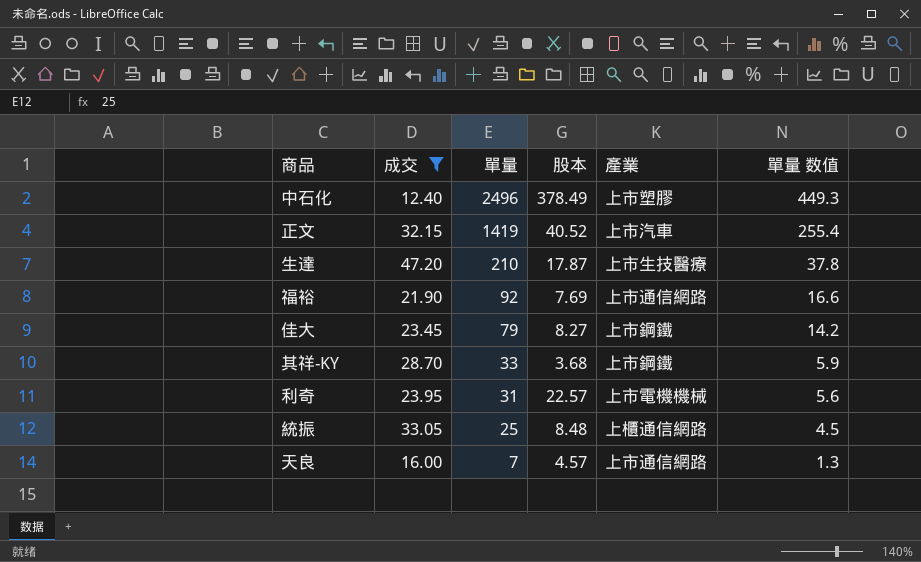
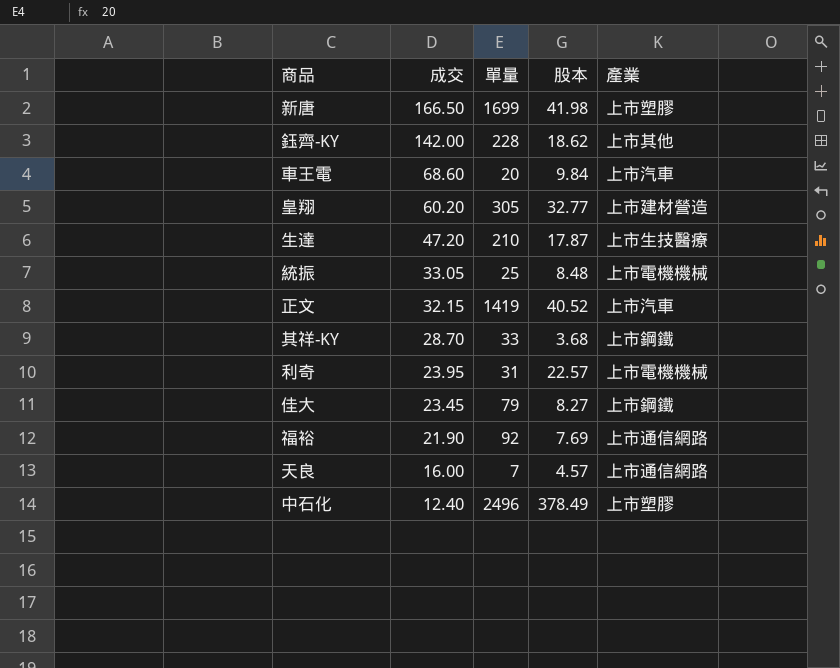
filter: 成交 <= 47.20 -> none
row order: 單量 descending -> 成交 descending
column 單量 数值 | formula: [單量] * 0.18 -> none
統振 | 產業: 上櫃通信網路 -> 上市電機機械

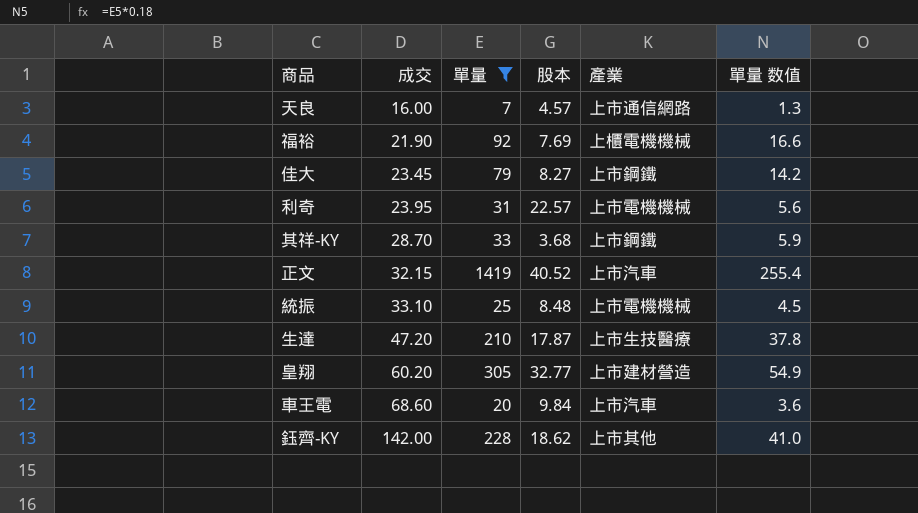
filter: none -> 單量 <= 1419
row order: 成交 descending -> 成交 ascending
column 單量 数值 | formula: none -> [單量] * 0.18
福裕 | 產業: 上市通信網路 -> 上櫃電機機械
統振 | 成交: 33.05 -> 33.10

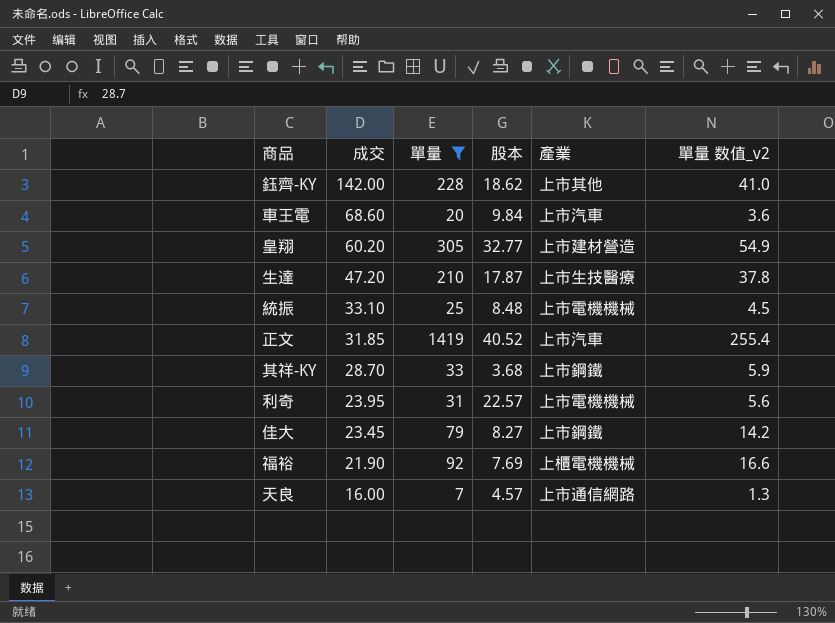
row order: 成交 ascending -> 成交 descending
column name: 單量 数值 -> 單量 数值_v2
正文 | 成交: 32.15 -> 31.85

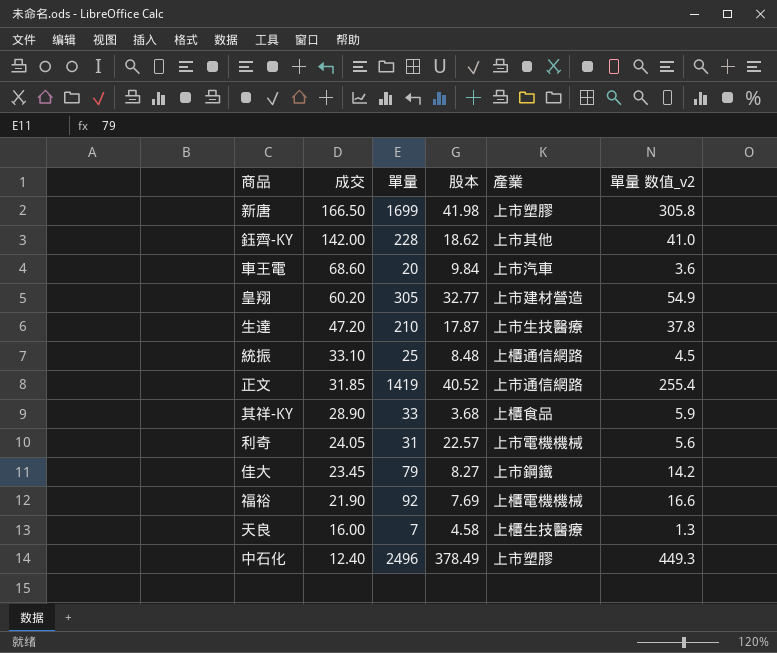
filter: 單量 <= 1419 -> none
統振 | 產業: 上市電機機械 -> 上櫃通信網路
正文 | 產業: 上市汽車 -> 上市通信網路
其祥-KY | 成交: 28.70 -> 28.90
其祥-KY | 產業: 上市鋼鐵 -> 上櫃食品
利奇 | 成交: 23.95 -> 24.05
天良 | 股本: 4.57 -> 4.58
天良 | 產業: 上市通信網路 -> 上櫃生技醫療

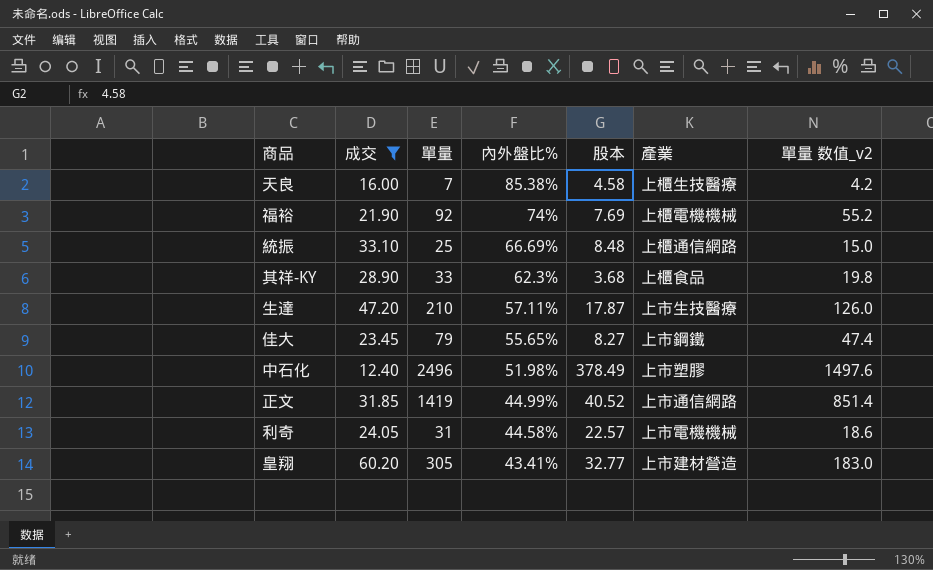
filter: none -> 成交 <= 60.20
row order: 成交 descending -> 內外盤比% descending
column 內外盤比% | position: none -> 4
column 單量 数值_v2 | formula: [單量] * 0.18 -> [單量] * 0.6

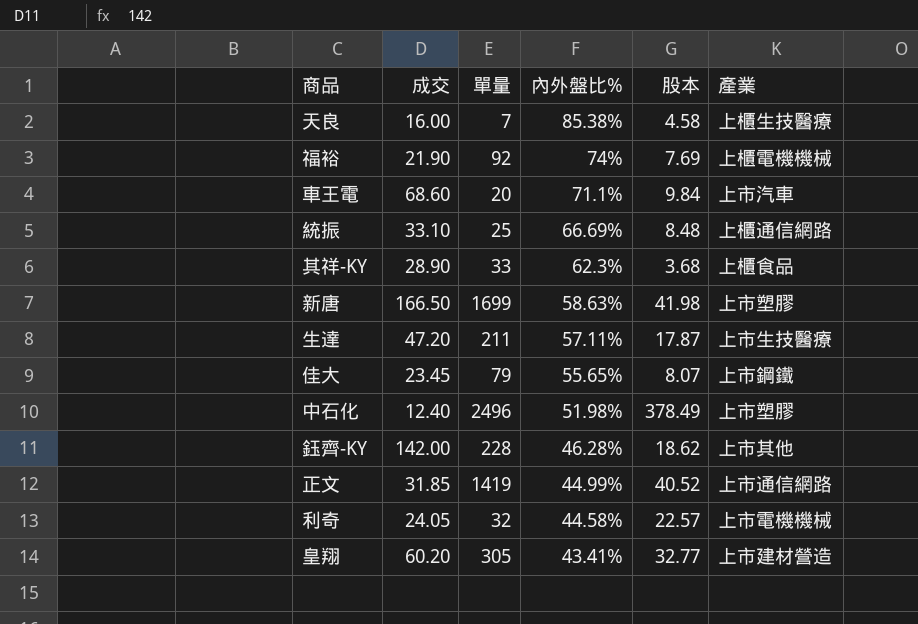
filter: 成交 <= 60.20 -> none
column 單量 数值_v2 | formula: [單量] * 0.6 -> none
生達 | 單量: 210 -> 211
佳大 | 股本: 8.27 -> 8.07
利奇 | 單量: 31 -> 32

